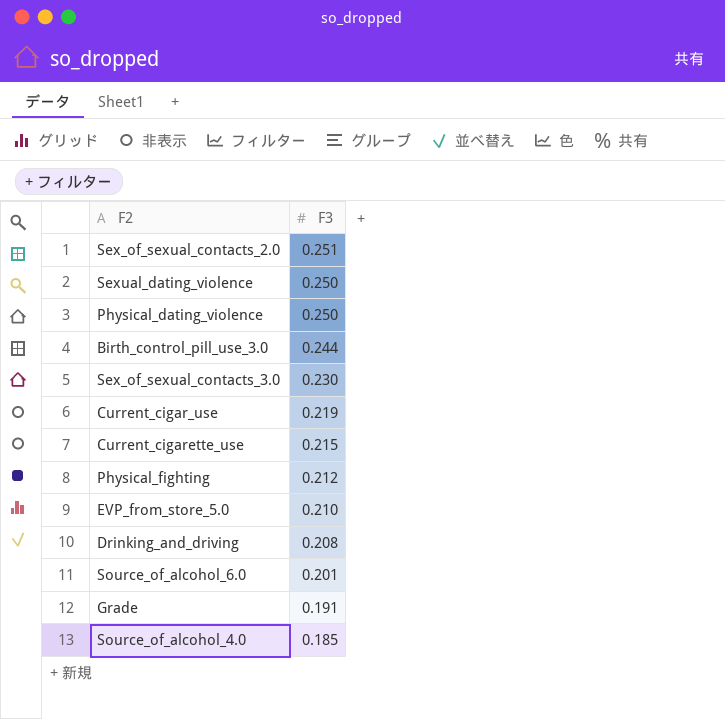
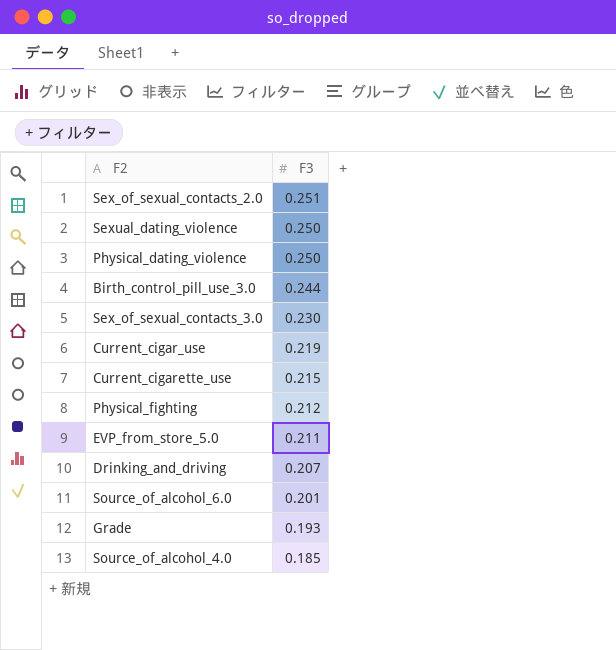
EVP_from_store_5.0 | F3: 0.210 -> 0.211
Drinking_and_driving | F3: 0.208 -> 0.207
Grade | F3: 0.191 -> 0.193

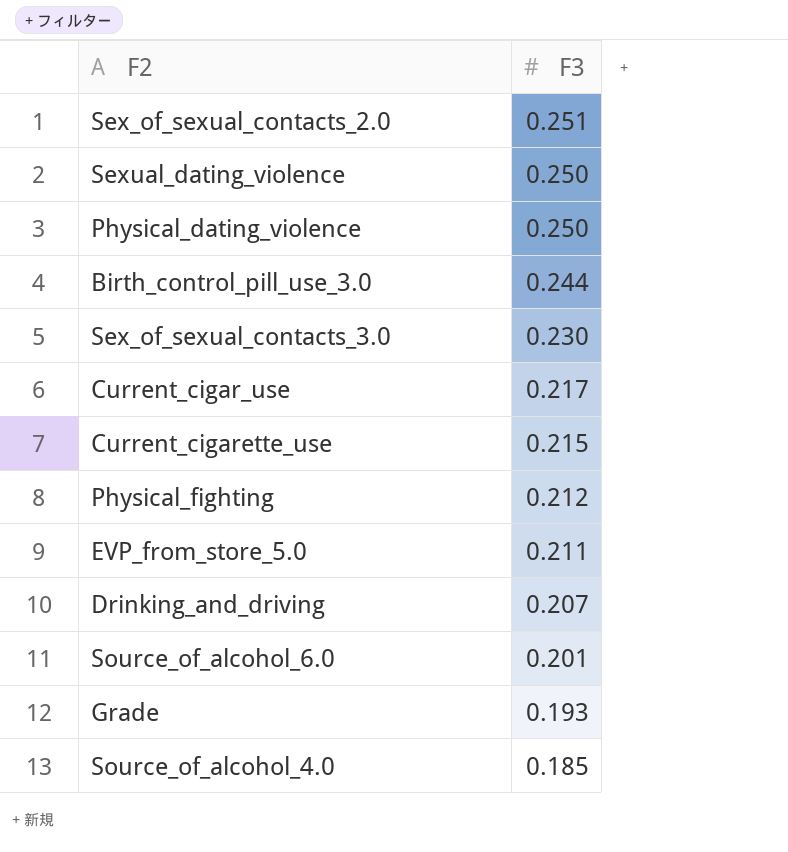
Current_cigar_use | F3: 0.219 -> 0.217

